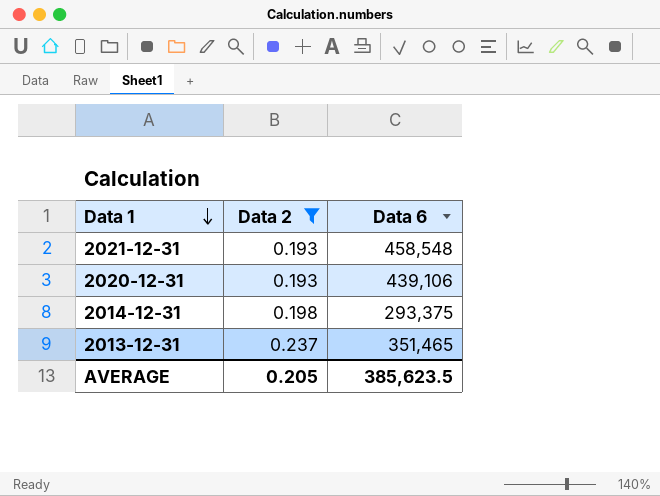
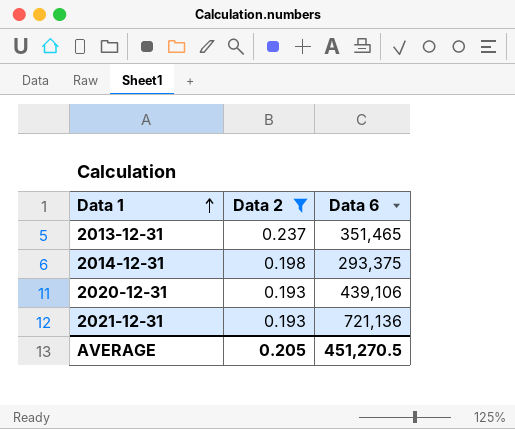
row order: Data 1 descending -> Data 1 ascending
2021-12-31 | Data 6: 458,548 -> 721,136
AVERAGE | Data 6: 385,623.5 -> 451,270.5

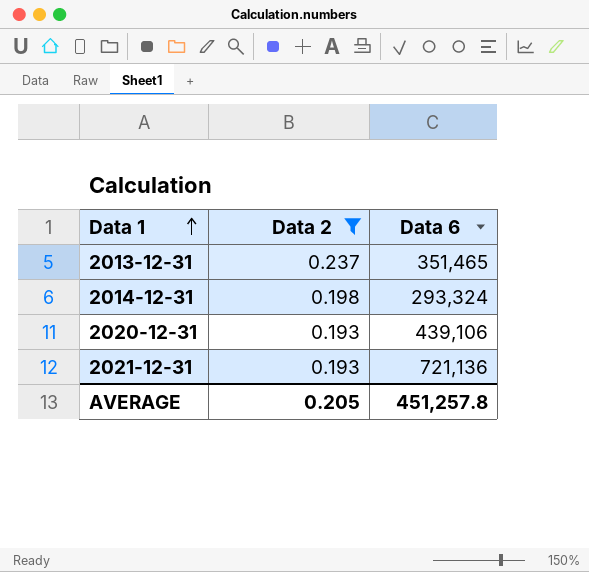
2014-12-31 | Data 6: 293,375 -> 293,324
AVERAGE | Data 6: 451,270.5 -> 451,257.8

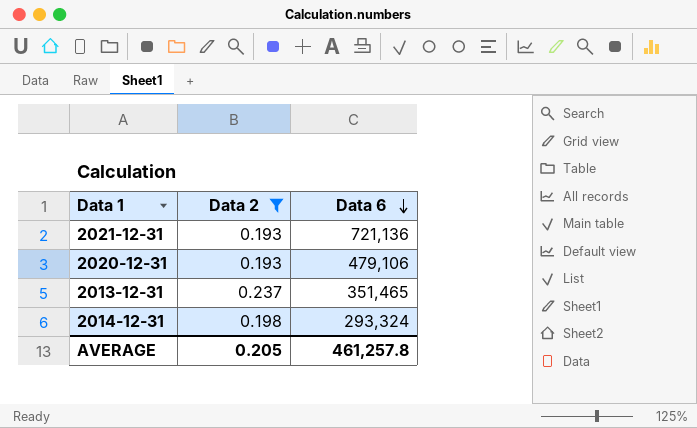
row order: Data 1 ascending -> Data 6 descending
2020-12-31 | Data 6: 439,106 -> 479,106
AVERAGE | Data 6: 451,257.8 -> 461,257.8

